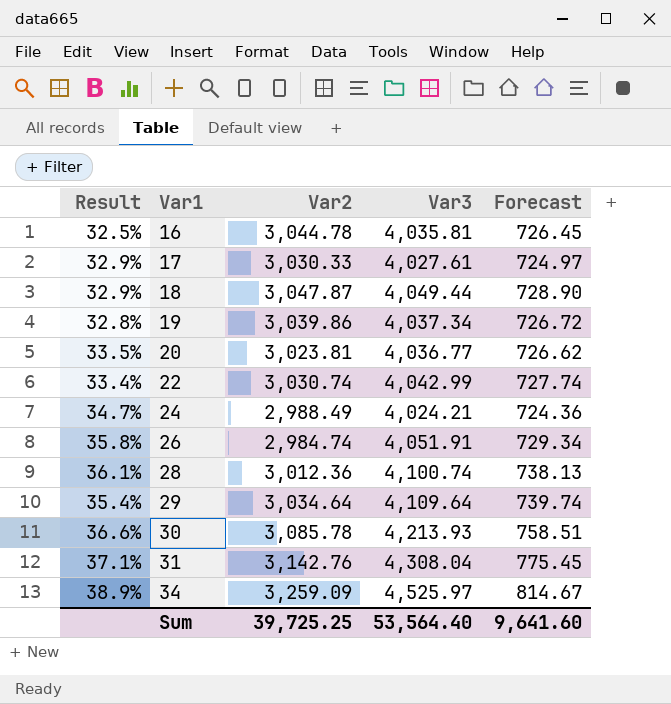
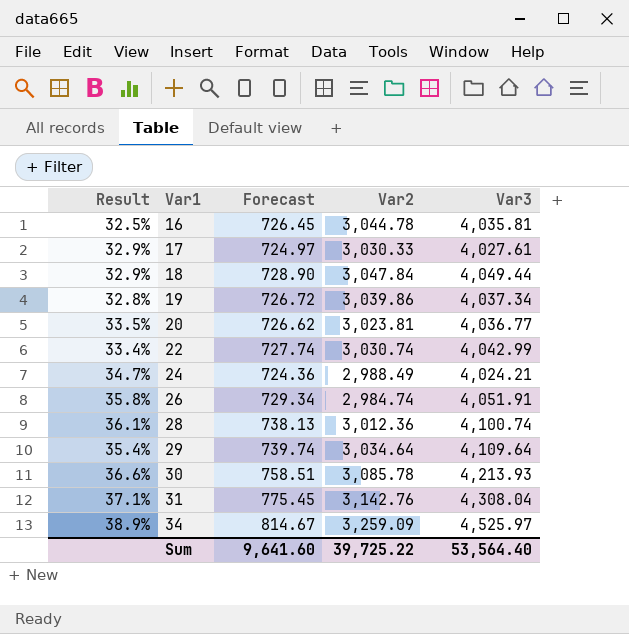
column Forecast | position: 5 -> 3
18 | Var2: 3,047.87 -> 3,047.84
Sum | Var2: 39,725.25 -> 39,725.22

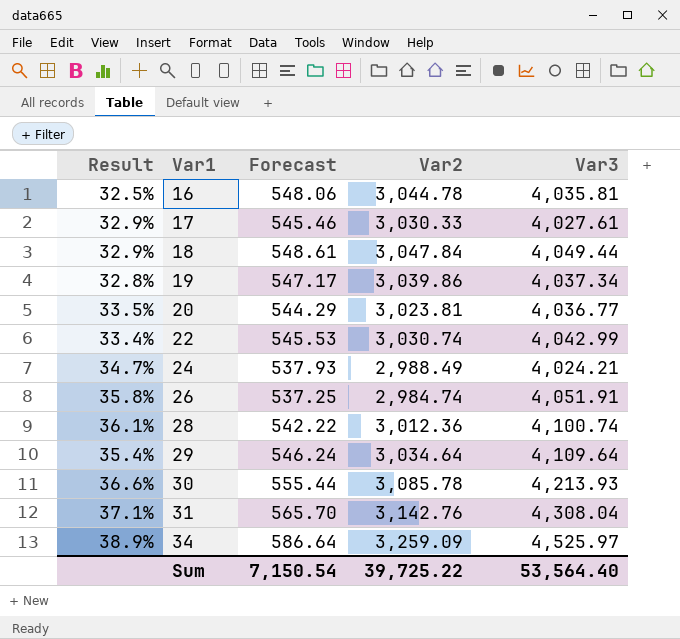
column Forecast | formula: [Var3] * 0.18 -> [Var2] * 0.18
Sum | Forecast: 9,641.60 -> 7,150.54

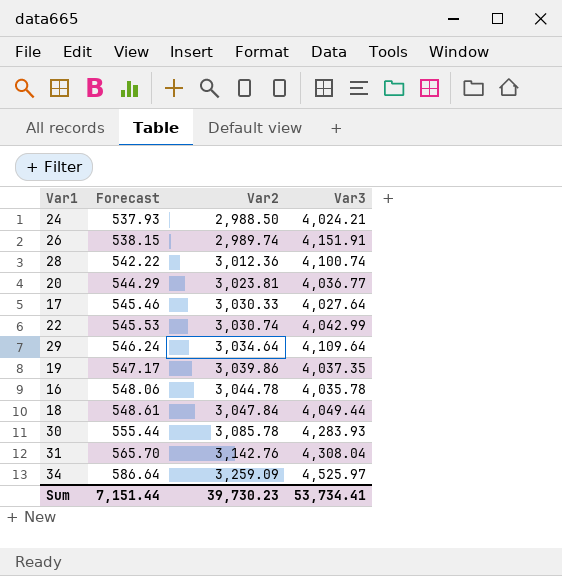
row order: Var1 ascending -> Forecast ascending
column Result | formula: ([Var3] - [Var2]) / [Var2] -> none
24 | Var2: 2,988.49 -> 2,988.50
26 | Forecast: 537.25 -> 538.15
26 | Var2: 2,984.74 -> 2,989.74
26 | Var3: 4,051.91 -> 4,151.91
17 | Var3: 4,027.61 -> 4,027.64
19 | Var3: 4,037.34 -> 4,037.35
16 | Var3: 4,035.81 -> 4,035.78
30 | Var3: 4,213.93 -> 4,283.93
Sum | Forecast: 7,150.54 -> 7,151.44
Sum | Var2: 39,725.22 -> 39,730.23
Sum | Var3: 53,564.40 -> 53,734.41

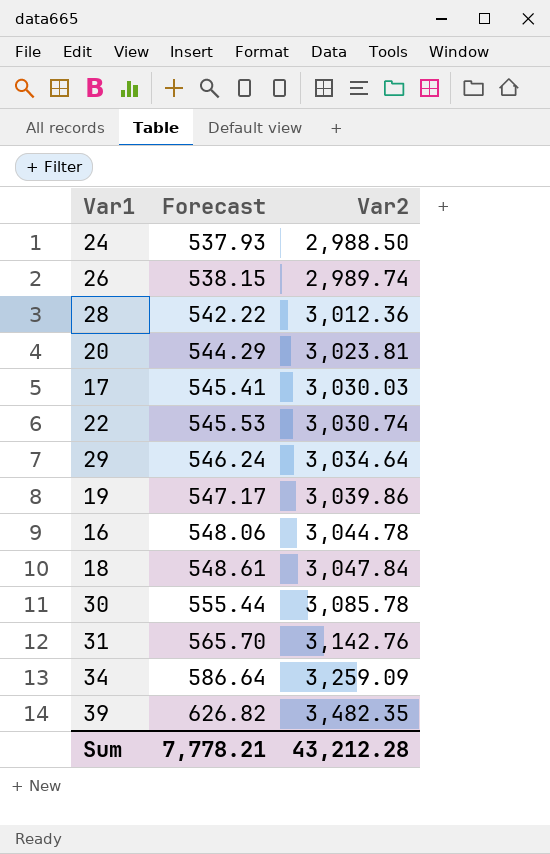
column Var3 | position: 4 -> none
17 | Forecast: 545.46 -> 545.41
17 | Var2: 3,030.33 -> 3,030.03
row 39: none -> 626.82 | 3,482.35
Sum | Forecast: 7,151.44 -> 7,778.21
Sum | Var2: 39,730.23 -> 43,212.28

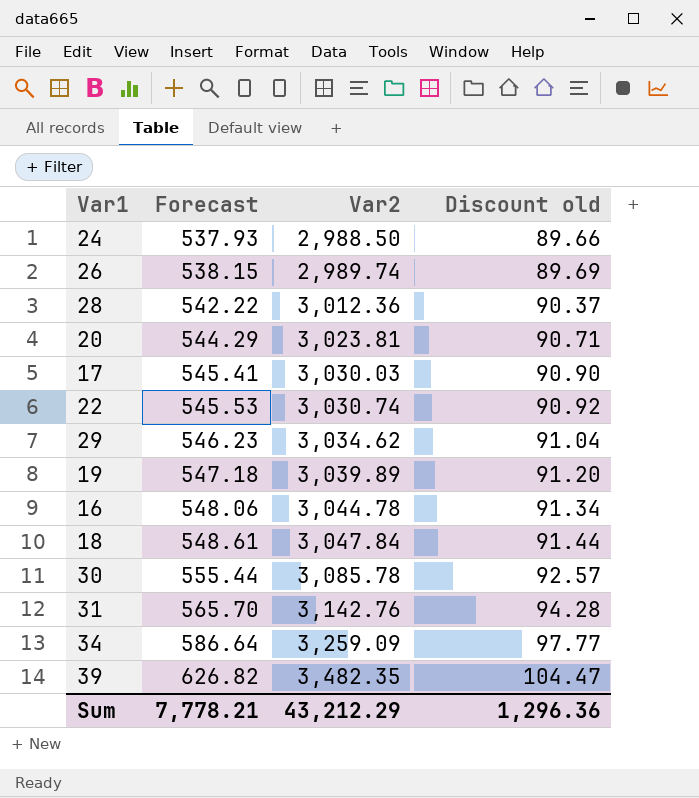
column Discount old | formula: none -> [Var2] * 0.03
29 | Forecast: 546.24 -> 546.23
29 | Var2: 3,034.64 -> 3,034.62
19 | Forecast: 547.17 -> 547.18
19 | Var2: 3,039.86 -> 3,039.89
Sum | Var2: 43,212.28 -> 43,212.29

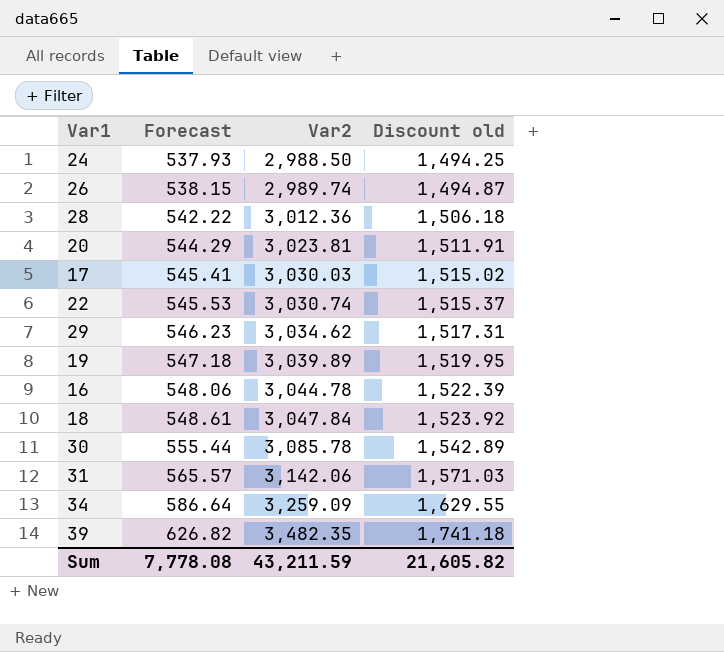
column Discount old | formula: [Var2] * 0.03 -> [Var2] * 0.5
31 | Forecast: 565.70 -> 565.57
31 | Var2: 3,142.76 -> 3,142.06
Sum | Forecast: 7,778.21 -> 7,778.08
Sum | Var2: 43,212.29 -> 43,211.59
Sum | Discount old: 1,296.36 -> 21,605.82

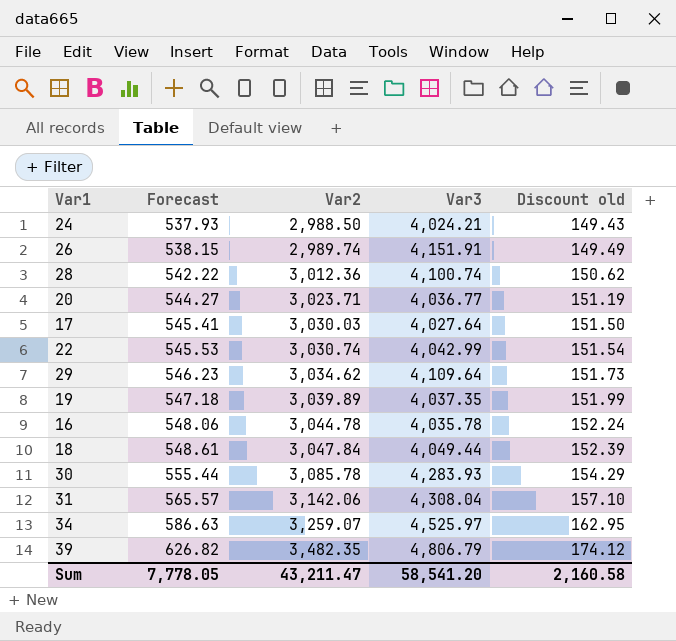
column Var3 | position: none -> 4
column Discount old | formula: [Var2] * 0.5 -> [Var2] * 0.05
20 | Forecast: 544.29 -> 544.27
20 | Var2: 3,023.81 -> 3,023.71
34 | Forecast: 586.64 -> 586.63
34 | Var2: 3,259.09 -> 3,259.07
Sum | Forecast: 7,778.08 -> 7,778.05
Sum | Var2: 43,211.59 -> 43,211.47
Sum | Discount old: 21,605.82 -> 2,160.58

